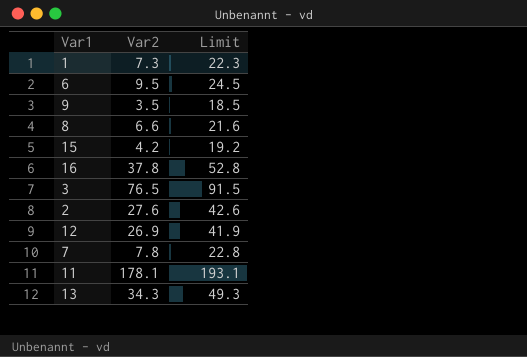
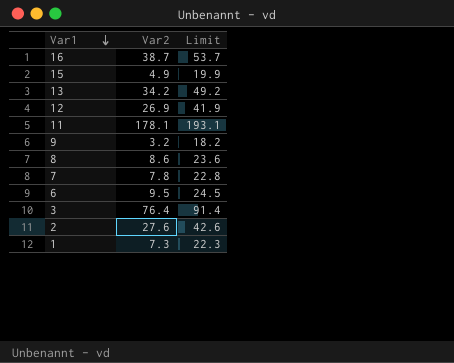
row order: none -> Var1 descending
16 | Var2: 37.8 -> 38.7
16 | Limit: 52.8 -> 53.7
15 | Var2: 4.2 -> 4.9
15 | Limit: 19.2 -> 19.9
13 | Var2: 34.3 -> 34.2
13 | Limit: 49.3 -> 49.2
9 | Var2: 3.5 -> 3.2
9 | Limit: 18.5 -> 18.2
8 | Var2: 6.6 -> 8.6
8 | Limit: 21.6 -> 23.6
3 | Var2: 76.5 -> 76.4
3 | Limit: 91.5 -> 91.4

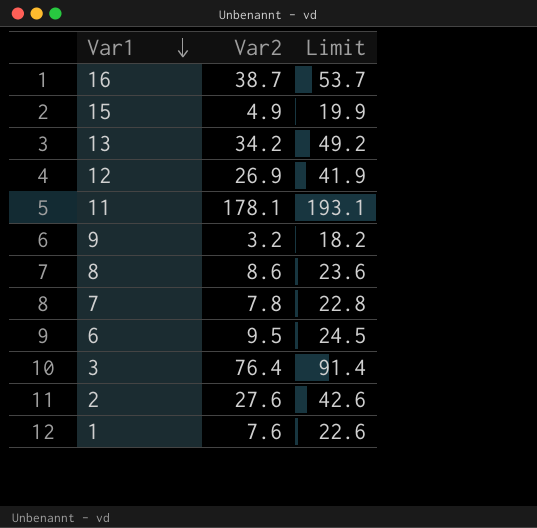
1 | Var2: 7.3 -> 7.6
1 | Limit: 22.3 -> 22.6

